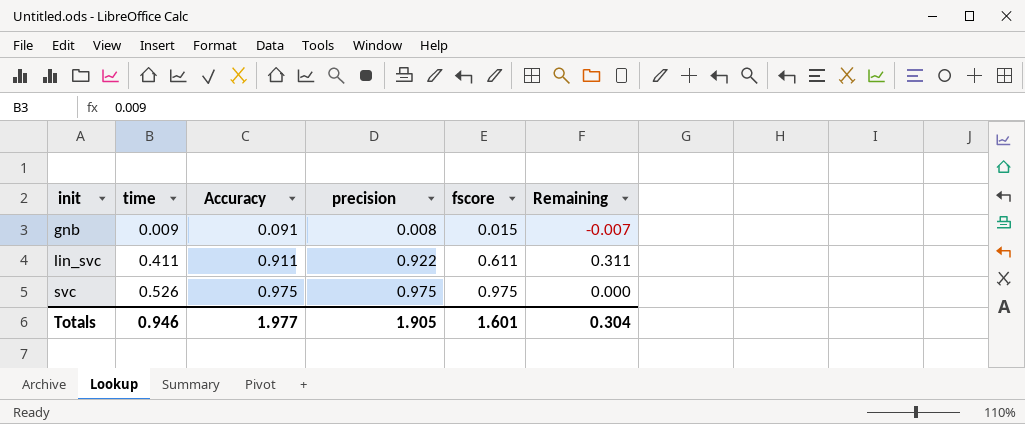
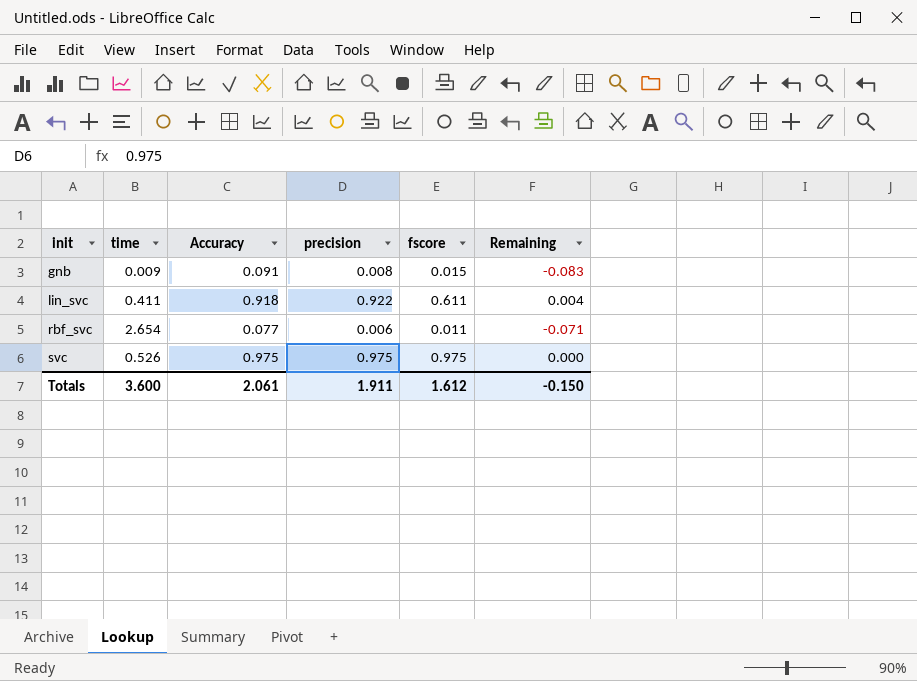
column Remaining | formula: [precision] - [fscore] -> [precision] - [Accuracy]
lin_svc | Accuracy: 0.911 -> 0.918
row rbf_svc: none -> 2.654 | 0.077 | 0.006 | 0.011 | -0.071
Totals | time: 0.946 -> 3.600
Totals | Accuracy: 1.977 -> 2.061
Totals | precision: 1.905 -> 1.911
Totals | fscore: 1.601 -> 1.612
Totals | Remaining: 0.304 -> -0.150

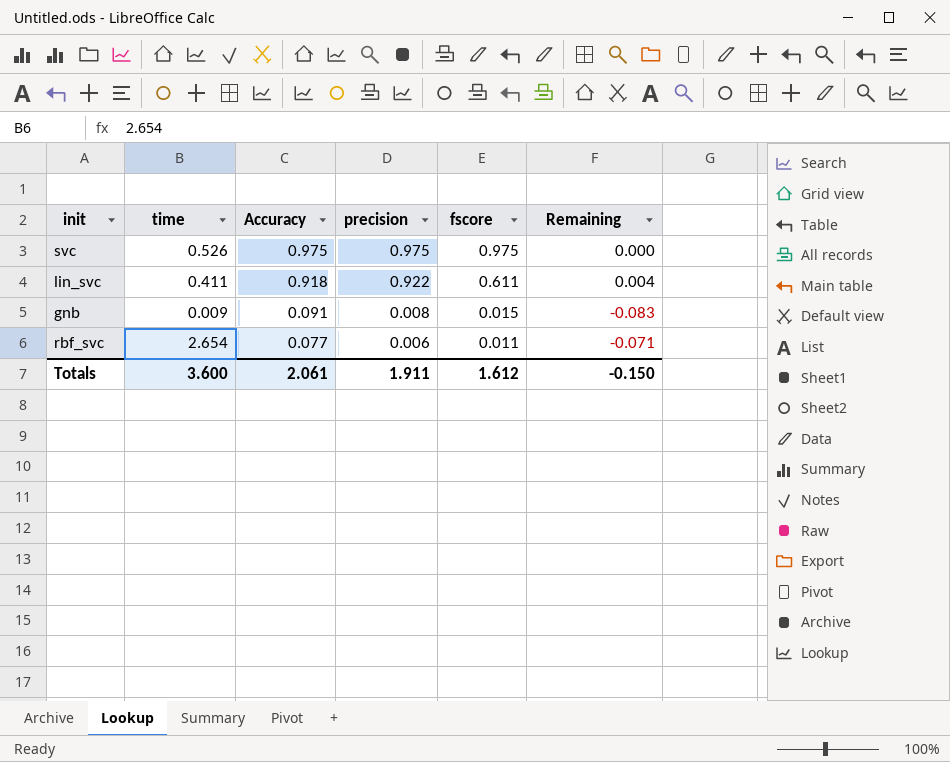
row order: init ascending -> Accuracy descending

